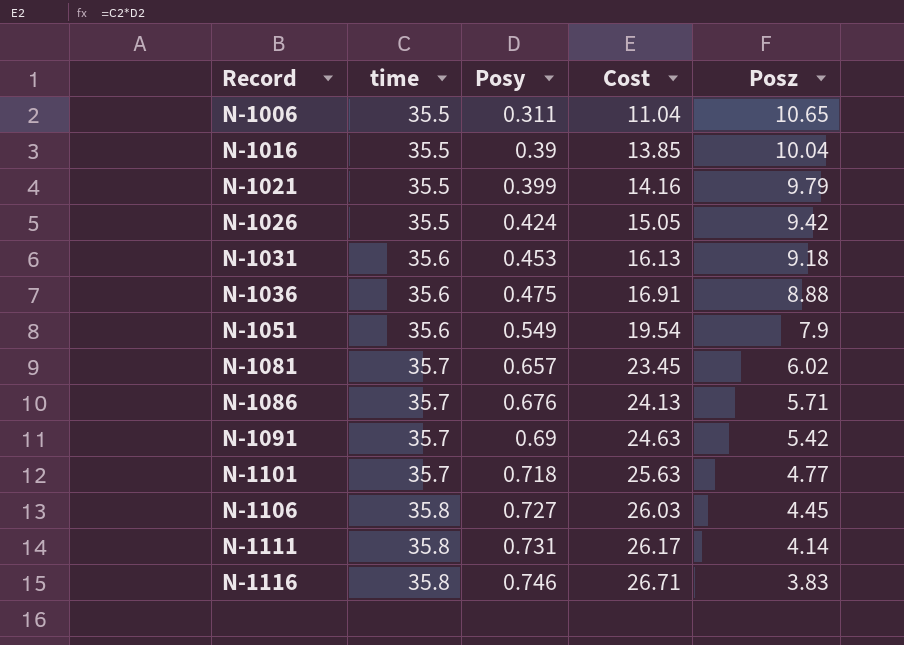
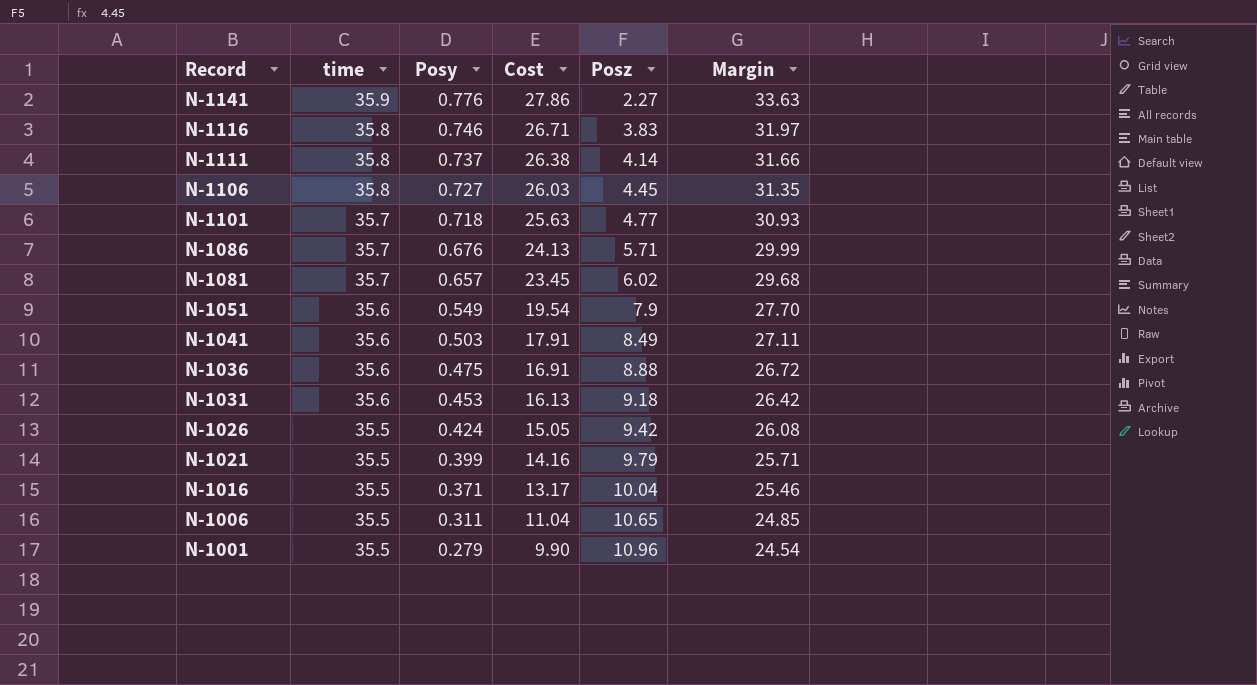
row order: Record ascending -> Record descending
column Margin | formula: none -> [time] - [Posz]
row N-1091: 35.7 | 0.69 | 24.63 | 5.42 -> none
row N-1141: none -> 35.9 | 0.776 | 27.86 | 2.27 | 33.63
N-1111 | Posy: 0.731 -> 0.737
N-1111 | Cost: 26.17 -> 26.38
row N-1041: none -> 35.6 | 0.503 | 17.91 | 8.49 | 27.11
N-1016 | Posy: 0.39 -> 0.371
N-1016 | Cost: 13.85 -> 13.17
row N-1001: none -> 35.5 | 0.279 | 9.90 | 10.96 | 24.54

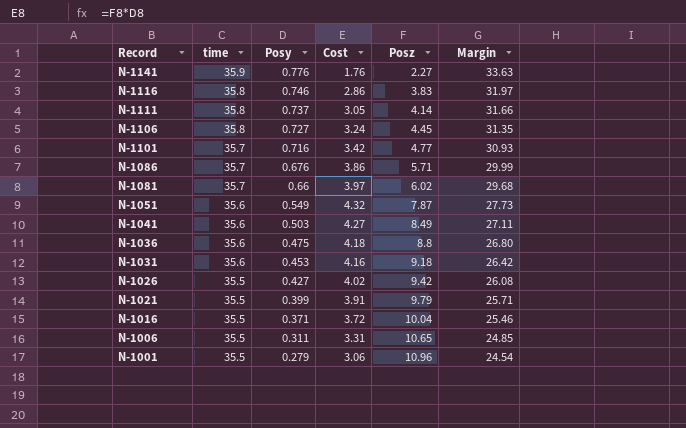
column Cost | formula: [time] * [Posy] -> [Posy] * [Posz]
N-1101 | Posy: 0.718 -> 0.716
N-1081 | Posy: 0.657 -> 0.66
N-1051 | Posz: 7.9 -> 7.87
N-1051 | Margin: 27.70 -> 27.73
N-1036 | Posz: 8.88 -> 8.8
N-1036 | Margin: 26.72 -> 26.80
N-1026 | Posy: 0.424 -> 0.427

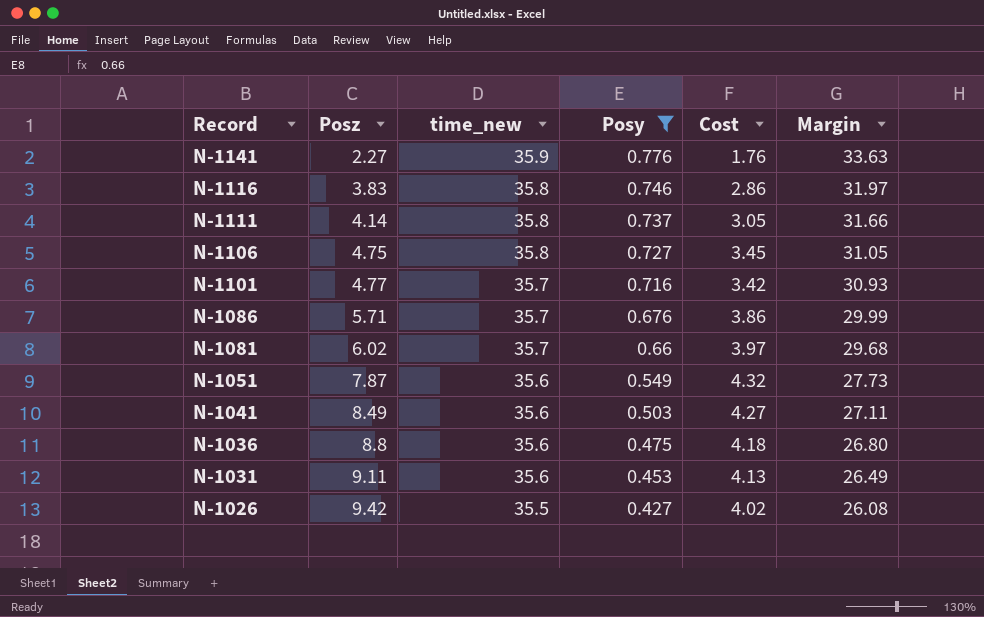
filter: none -> Posy >= 0.427
column Posz | position: 5 -> 2
column name: time -> time_new
N-1106 | Posz: 4.45 -> 4.75
N-1106 | Cost: 3.24 -> 3.45
N-1106 | Margin: 31.35 -> 31.05
N-1031 | Posz: 9.18 -> 9.11
N-1031 | Cost: 4.16 -> 4.13
N-1031 | Margin: 26.42 -> 26.49

